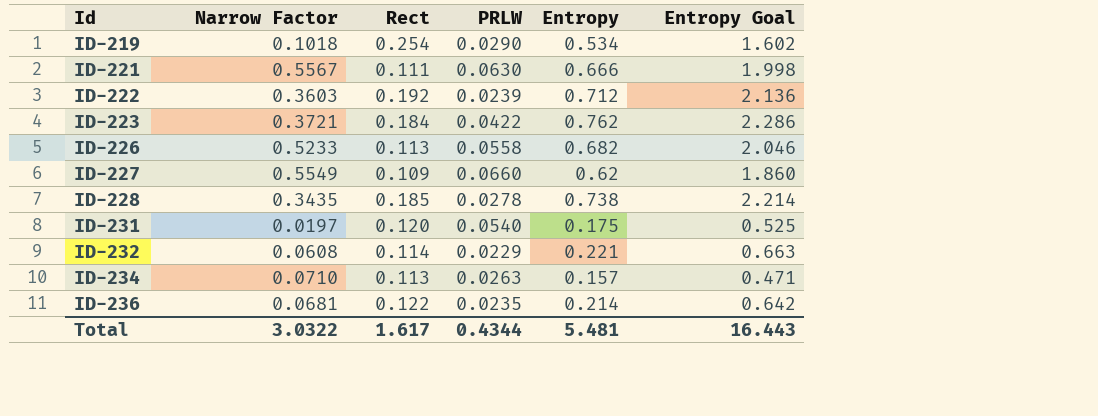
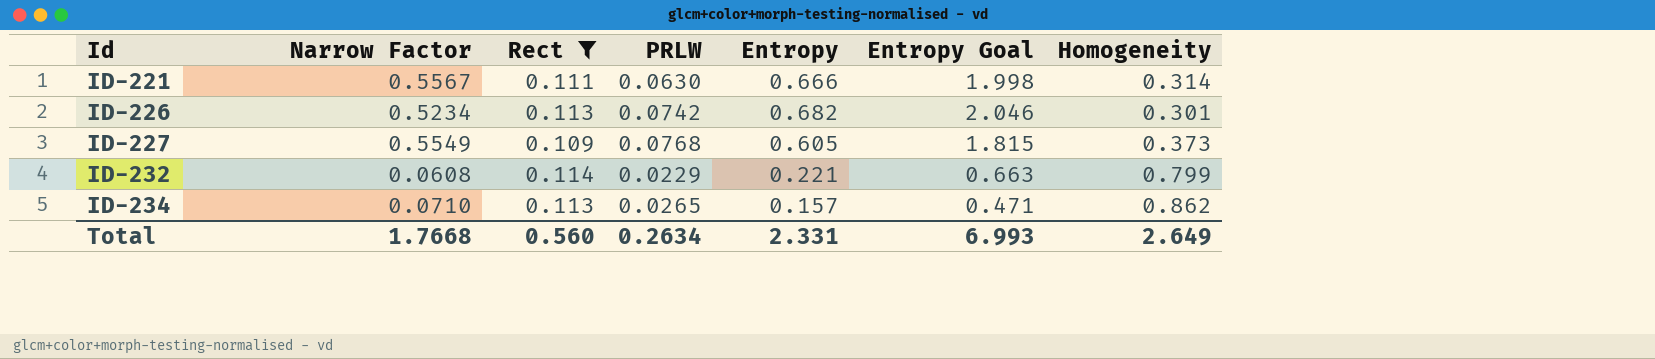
filter: none -> Rect <= 0.114
column Homogeneity | position: none -> 7
ID-226 | Narrow Factor: 0.5233 -> 0.5234
ID-226 | PRLW: 0.0558 -> 0.0742
ID-227 | PRLW: 0.0660 -> 0.0768
ID-227 | Entropy: 0.62 -> 0.605
ID-227 | Entropy Goal: 1.860 -> 1.815
ID-234 | PRLW: 0.0263 -> 0.0265
Total | Narrow Factor: 3.0322 -> 1.7668
Total | Rect: 1.617 -> 0.560
Total | PRLW: 0.4344 -> 0.2634
Total | Entropy: 5.481 -> 2.331
Total | Entropy Goal: 16.443 -> 6.993

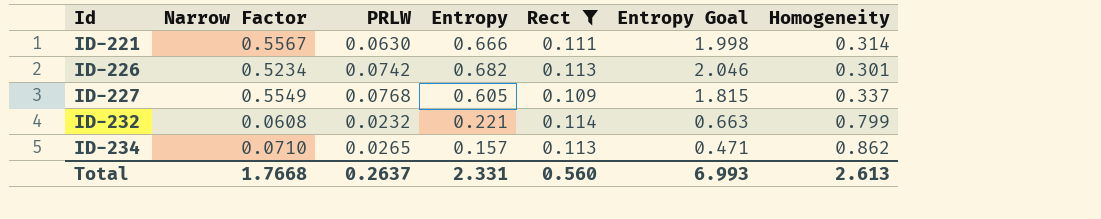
column Rect | position: 3 -> 5
ID-227 | Homogeneity: 0.373 -> 0.337
ID-232 | PRLW: 0.0229 -> 0.0232
Total | PRLW: 0.2634 -> 0.2637
Total | Homogeneity: 2.649 -> 2.613

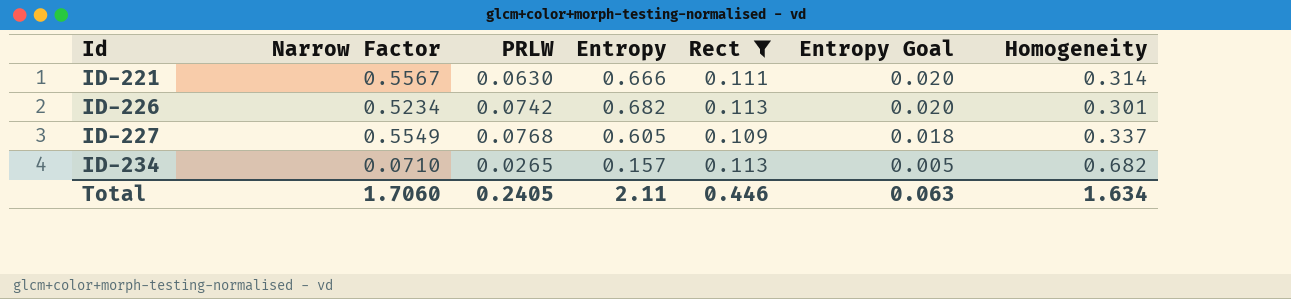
column Entropy Goal | formula: [Entropy] * 3 -> [Entropy] * 0.03
row ID-232: 0.0608 | 0.0232 | 0.221 | 0.114 | 0.663 | 0.799 -> none
ID-234 | Homogeneity: 0.862 -> 0.682
Total | Narrow Factor: 1.7668 -> 1.7060
Total | PRLW: 0.2637 -> 0.2405
Total | Entropy: 2.331 -> 2.11
Total | Rect: 0.560 -> 0.446
Total | Entropy Goal: 6.993 -> 0.063
Total | Homogeneity: 2.613 -> 1.634

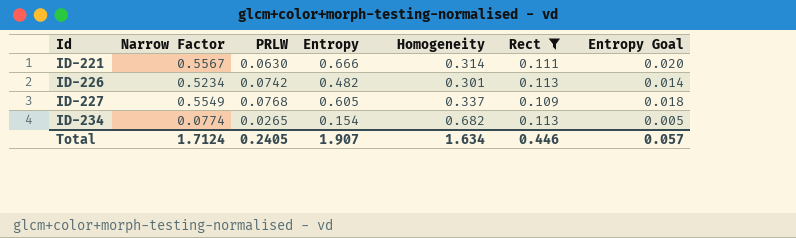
column Homogeneity | position: 7 -> 5
ID-226 | Entropy: 0.682 -> 0.482
ID-226 | Entropy Goal: 0.020 -> 0.014
ID-234 | Narrow Factor: 0.0710 -> 0.0774
ID-234 | Entropy: 0.157 -> 0.154
Total | Narrow Factor: 1.7060 -> 1.7124
Total | Entropy: 2.11 -> 1.907
Total | Entropy Goal: 0.063 -> 0.057

